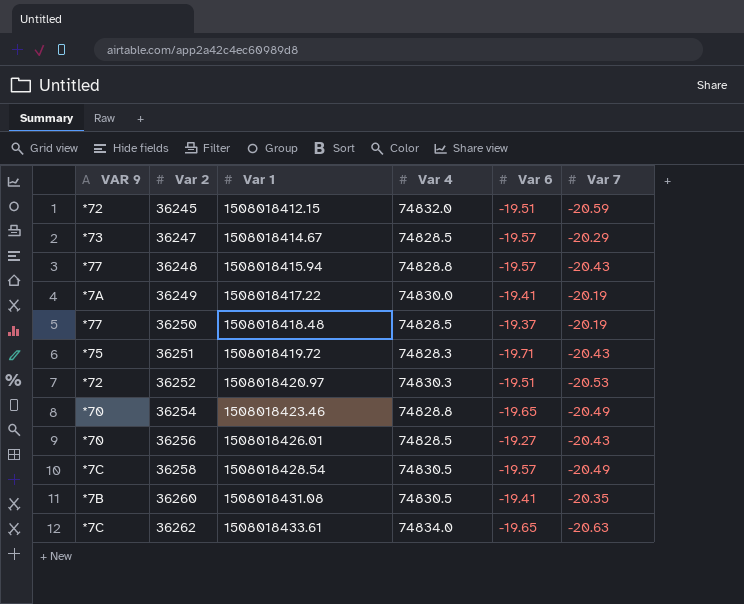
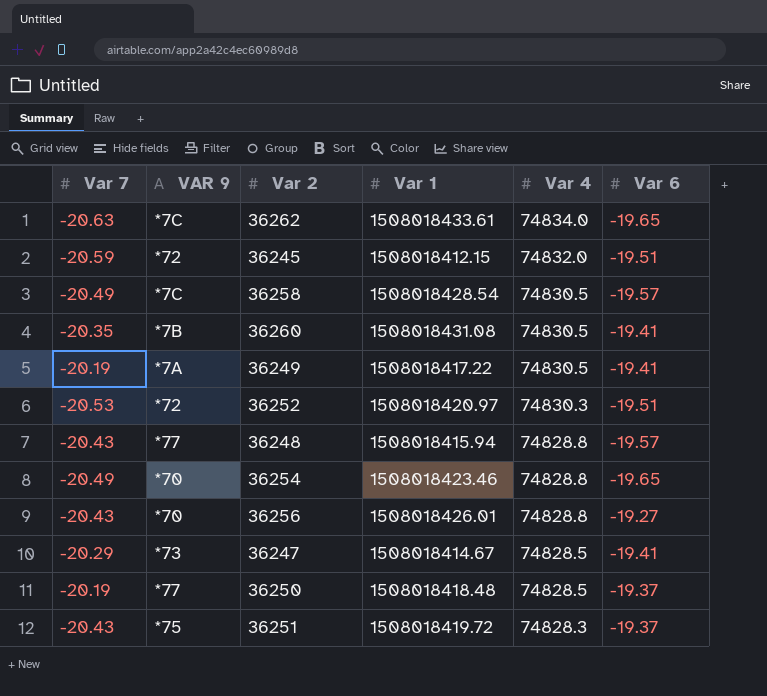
row order: Var 2 ascending -> Var 4 descending
column Var 7 | position: 6 -> 1
36249 | Var 4: 74830.0 -> 74830.5
36256 | Var 4: 74828.5 -> 74828.8
36247 | Var 6: -19.57 -> -19.41
36251 | Var 6: -19.71 -> -19.37

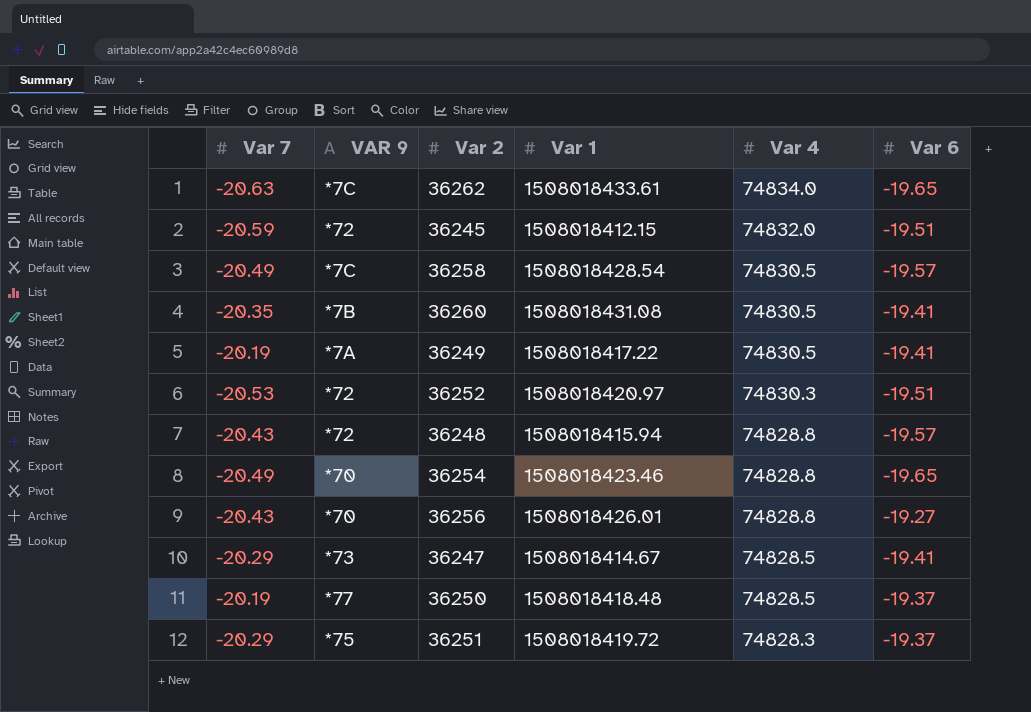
36248 | VAR 9: *77 -> *72
36251 | Var 7: -20.43 -> -20.29

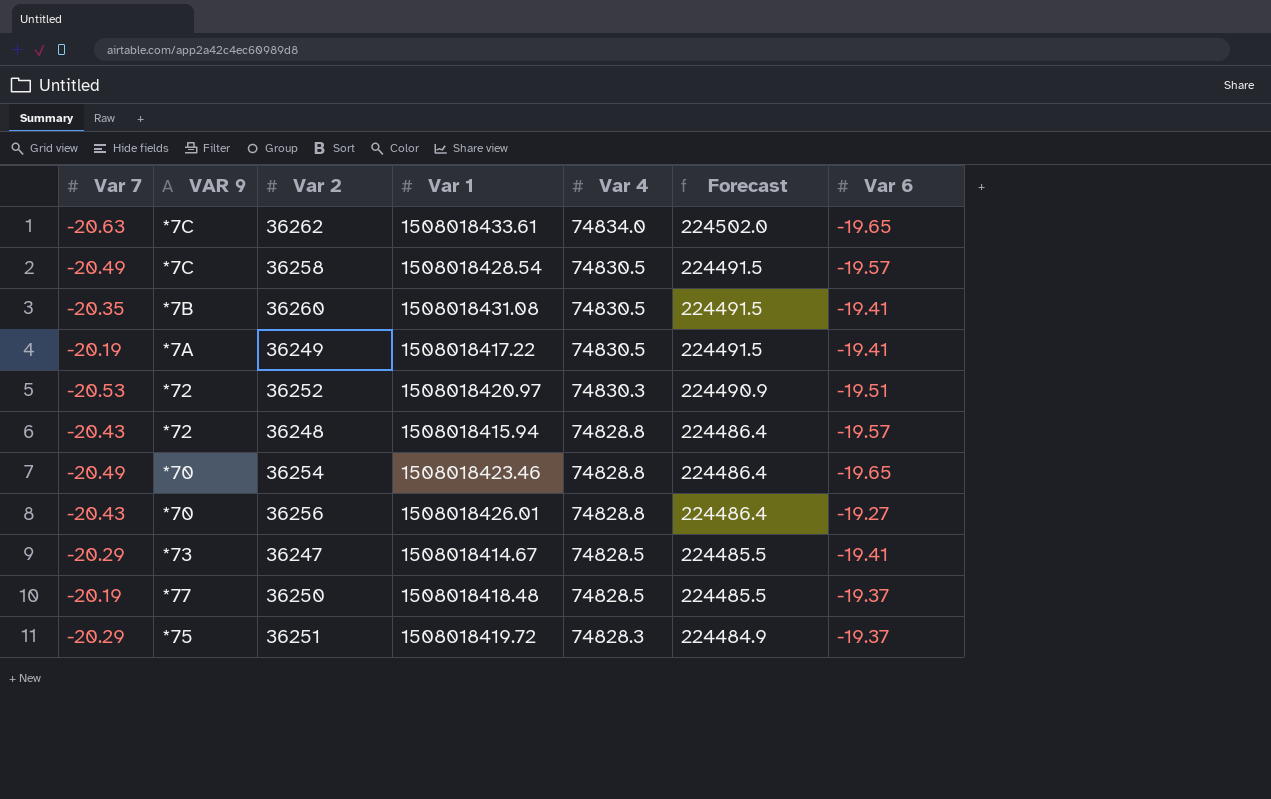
column Forecast | formula: none -> [Var 4] * 3
row 36245: -20.59 | *72 | 1508018412.15 | 74832.0 | -19.51 -> none

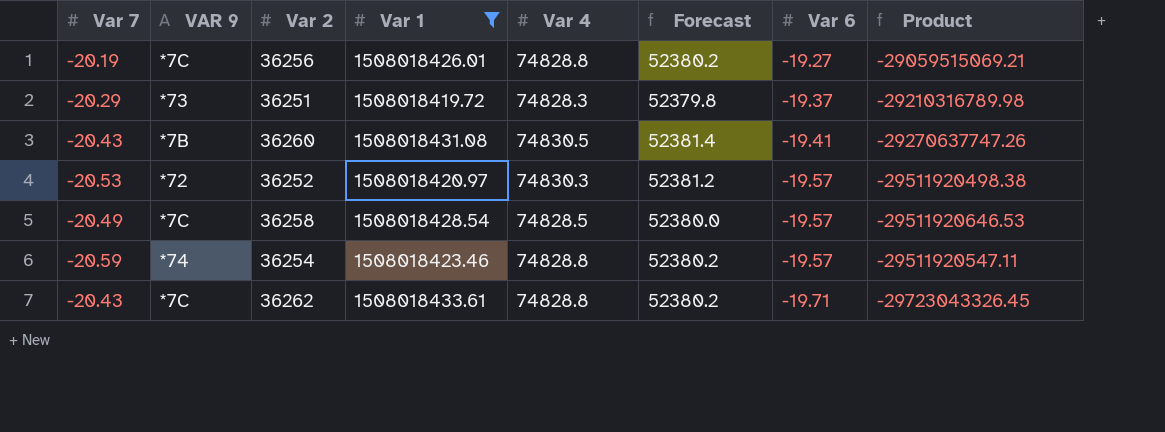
filter: none -> Var 1 >= 1508018419.72
row order: Var 4 descending -> Var 6 descending
column Forecast | formula: [Var 4] * 3 -> [Var 4] * 0.7
column Product | formula: none -> [Var 1] * [Var 6]
36256 | Var 7: -20.43 -> -20.19
36256 | VAR 9: *70 -> *7C
36251 | VAR 9: *75 -> *73
36260 | Var 7: -20.35 -> -20.43
36252 | Var 6: -19.51 -> -19.57
36258 | Var 4: 74830.5 -> 74828.5
36254 | Var 7: -20.49 -> -20.59
36254 | VAR 9: *70 -> *74
36254 | Var 6: -19.65 -> -19.57
36262 | Var 7: -20.63 -> -20.43
36262 | Var 4: 74834.0 -> 74828.8
36262 | Var 6: -19.65 -> -19.71

